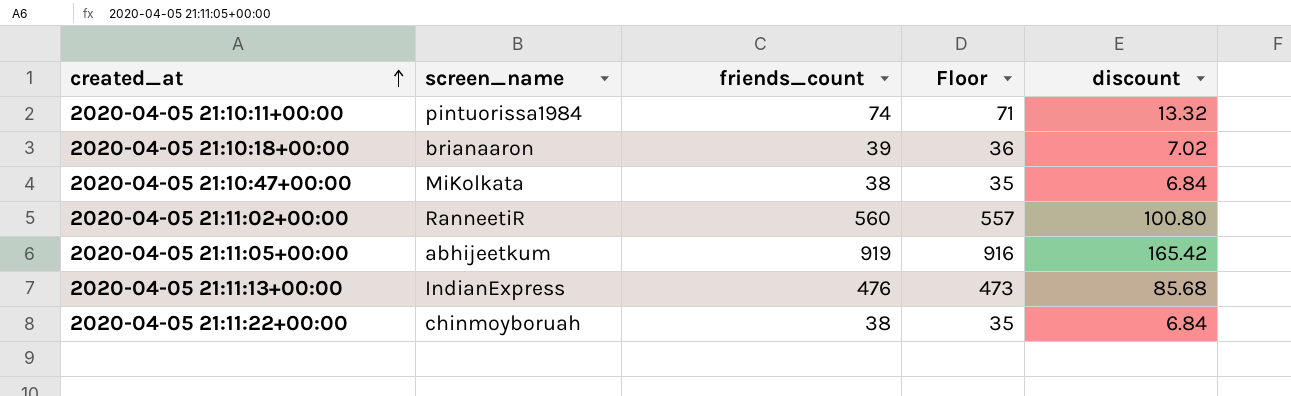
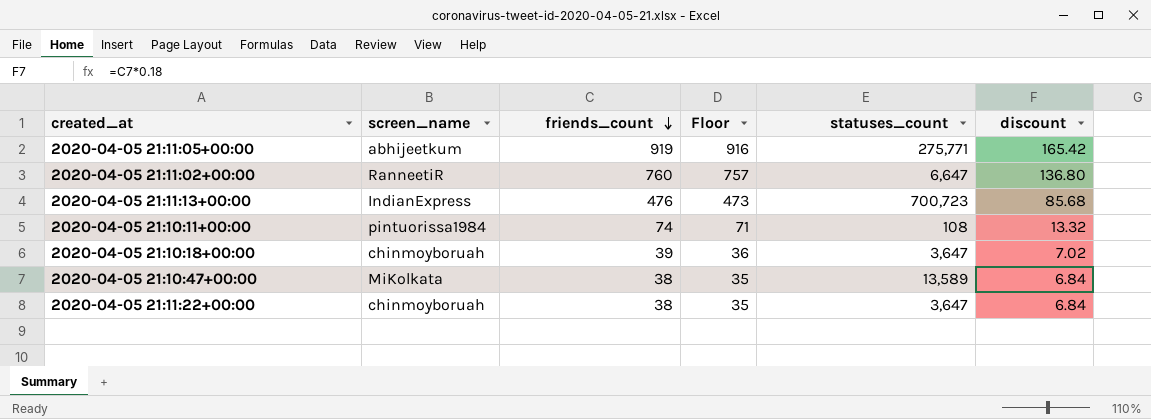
row order: created_at ascending -> friends_count descending
column statuses_count | position: none -> 5
2020-04-05 21:11:02+00:00 | friends_count: 560 -> 760
2020-04-05 21:11:02+00:00 | Floor: 557 -> 757
2020-04-05 21:11:02+00:00 | discount: 100.80 -> 136.80
2020-04-05 21:10:18+00:00 | screen_name: brianaaron -> chinmoyboruah

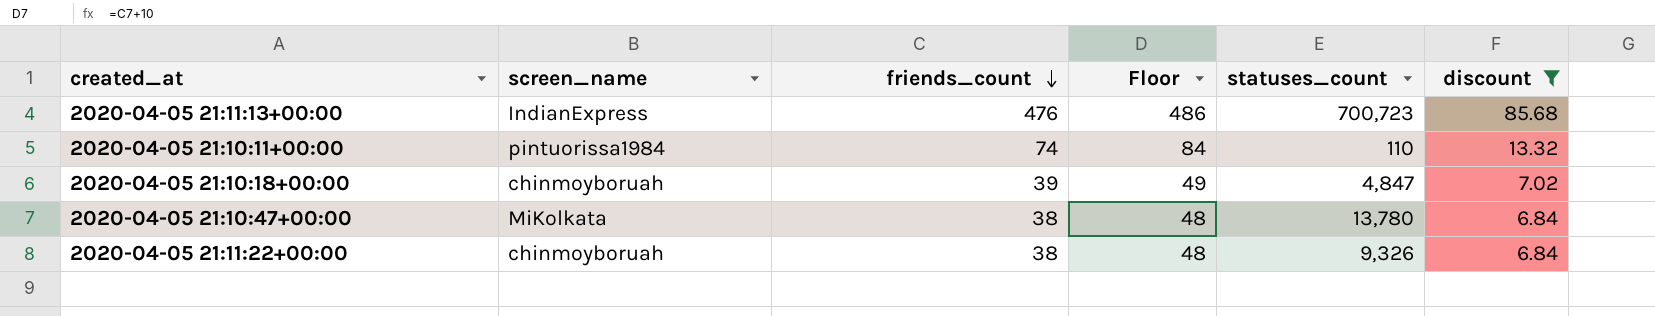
filter: none -> discount <= 85.68
column Floor | formula: [friends_count] - 3 -> [friends_count] + 10
2020-04-05 21:10:11+00:00 | statuses_count: 108 -> 110
2020-04-05 21:10:18+00:00 | statuses_count: 3,647 -> 4,847
2020-04-05 21:10:47+00:00 | statuses_count: 13,589 -> 13,780
2020-04-05 21:11:22+00:00 | statuses_count: 3,647 -> 9,326

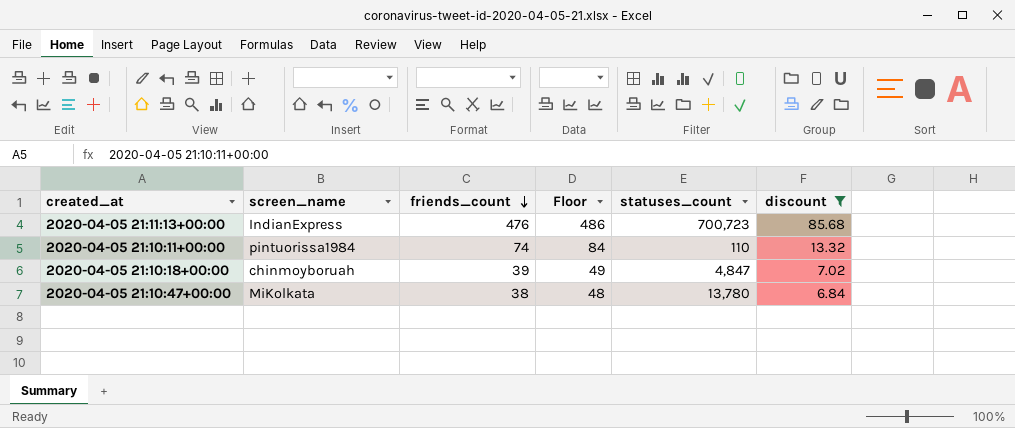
row 2020-04-05 21:11:22+00:00: chinmoyboruah | 38 | 48 | 9,326 | 6.84 -> none

